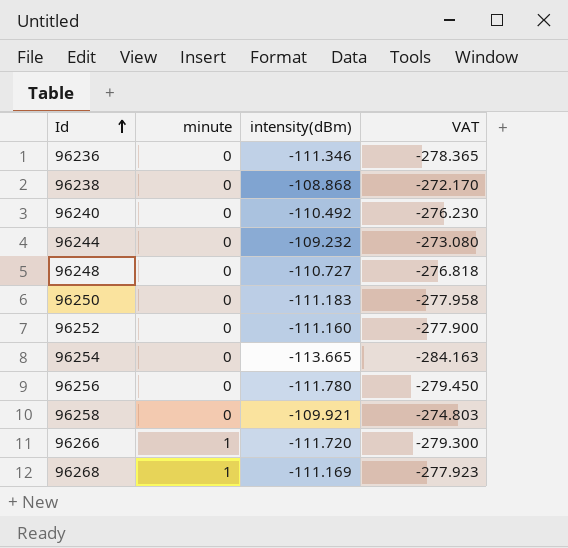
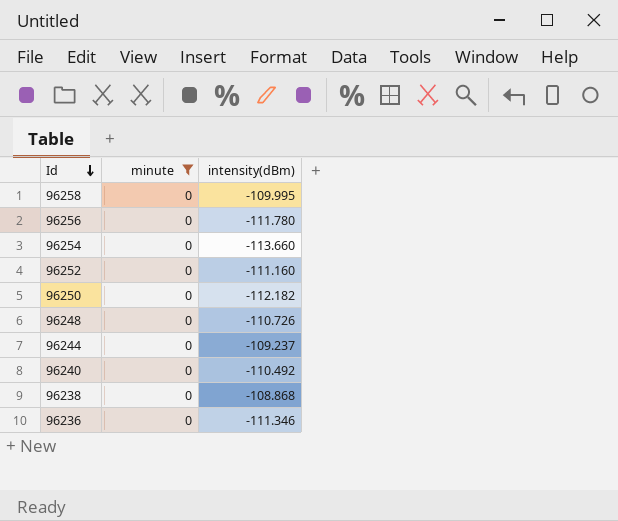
filter: none -> minute = 0
row order: Id ascending -> Id descending
column VAT | formula: [intensity(dBm)] * 2.5 -> none
96258 | intensity(dBm): -109.921 -> -109.995
96254 | intensity(dBm): -113.665 -> -113.660
96250 | intensity(dBm): -111.183 -> -112.182
96248 | intensity(dBm): -110.727 -> -110.726
96244 | intensity(dBm): -109.232 -> -109.237

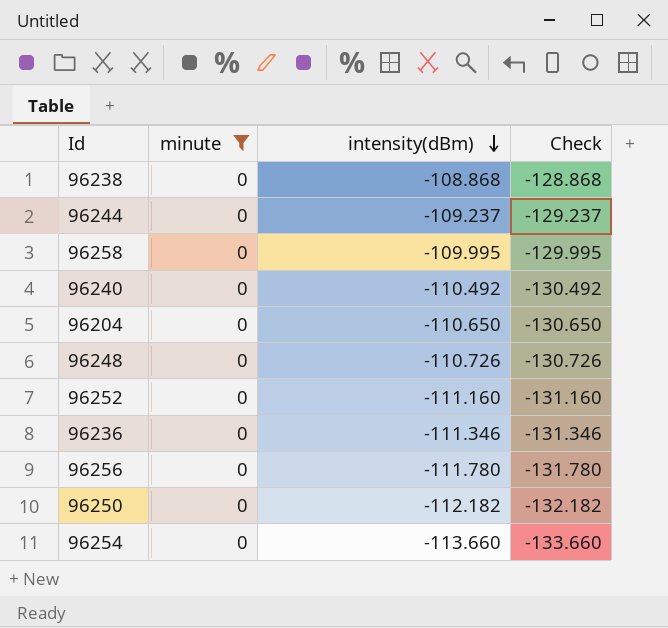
row order: Id descending -> intensity(dBm) descending
column Check | formula: none -> [intensity(dBm)] - 20
row 96204: none -> 0 | -110.650 | -130.650

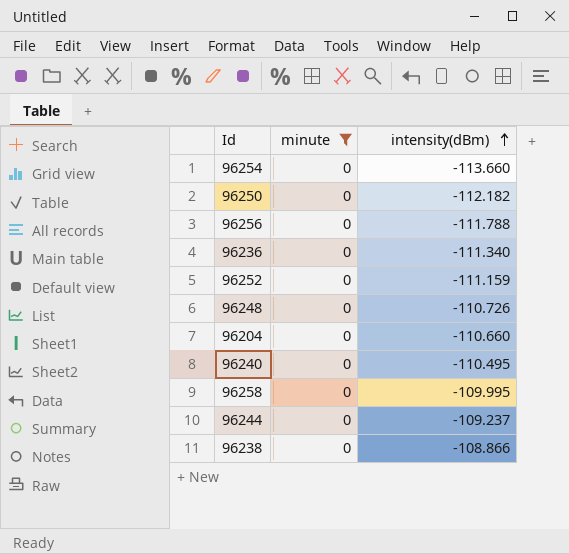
row order: intensity(dBm) descending -> intensity(dBm) ascending
column Check | formula: [intensity(dBm)] - 20 -> none
96256 | intensity(dBm): -111.780 -> -111.788
96236 | intensity(dBm): -111.346 -> -111.340
96252 | intensity(dBm): -111.160 -> -111.159
96204 | intensity(dBm): -110.650 -> -110.660
96240 | intensity(dBm): -110.492 -> -110.495
96238 | intensity(dBm): -108.868 -> -108.866

